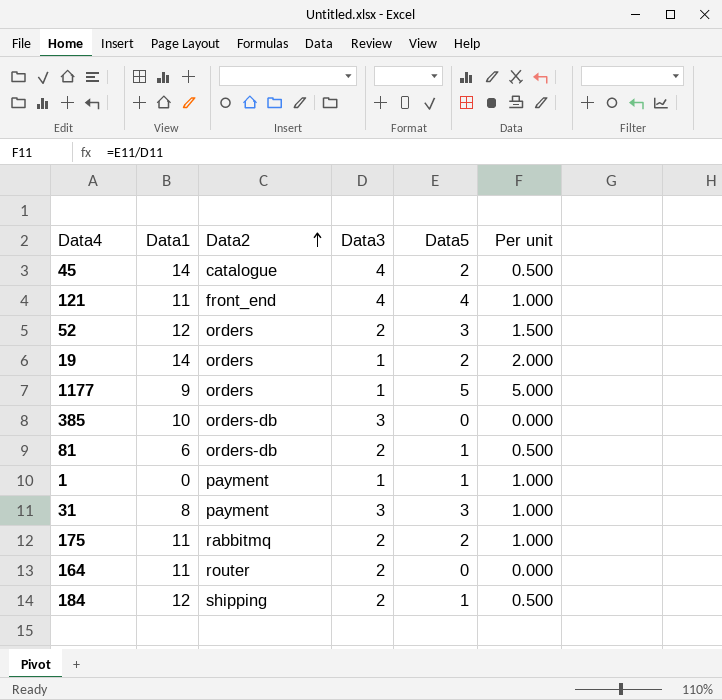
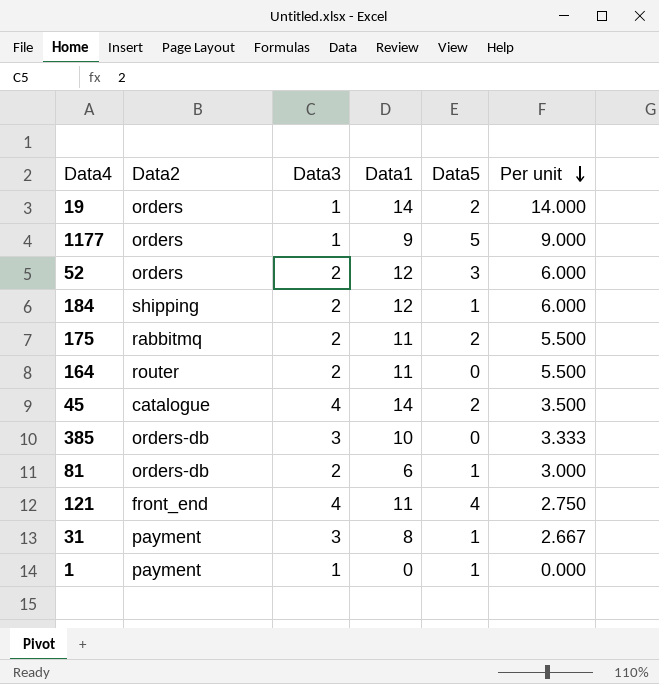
row order: Data2 ascending -> Per unit descending
column Data1 | position: 2 -> 4
column Per unit | formula: [Data5] / [Data3] -> [Data1] / [Data3]
31 | Data5: 3 -> 1

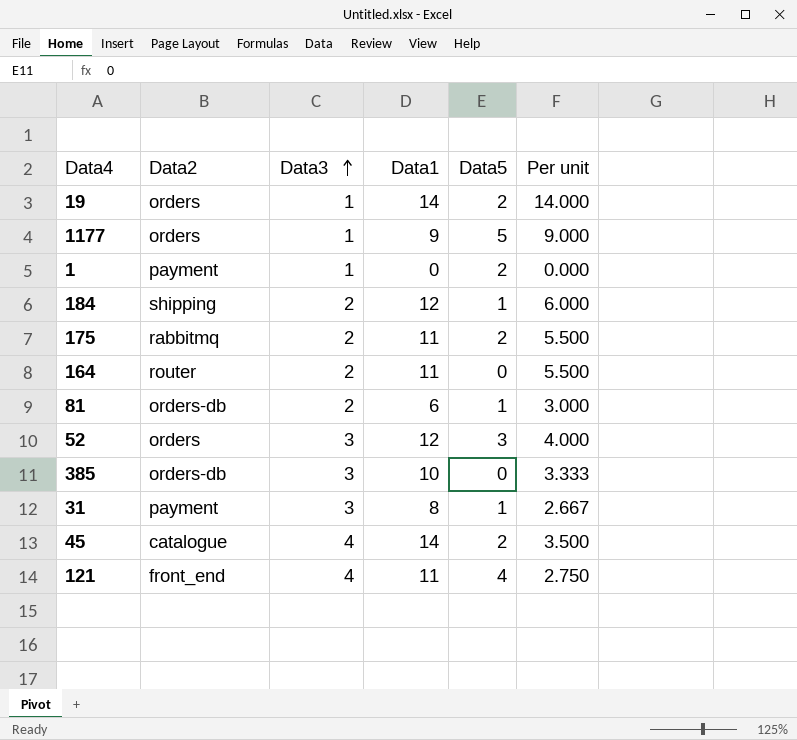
row order: Per unit descending -> Data3 ascending
1 | Data5: 1 -> 2
52 | Data3: 2 -> 3
52 | Per unit: 6.000 -> 4.000

